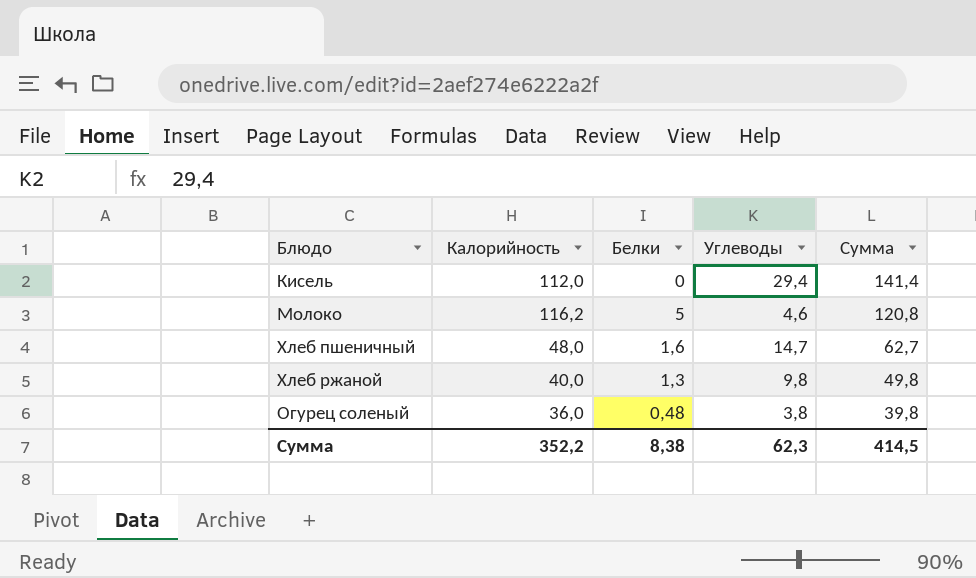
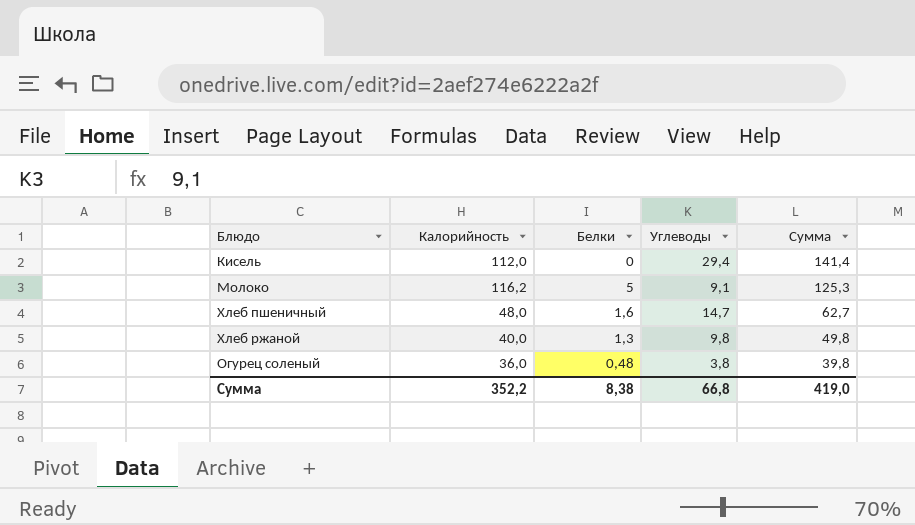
Молоко | Углеводы: 4,6 -> 9,1
Молоко | Сумма: 120,8 -> 125,3
Сумма | Углеводы: 62,3 -> 66,8
Сумма | Сумма: 414,5 -> 419,0

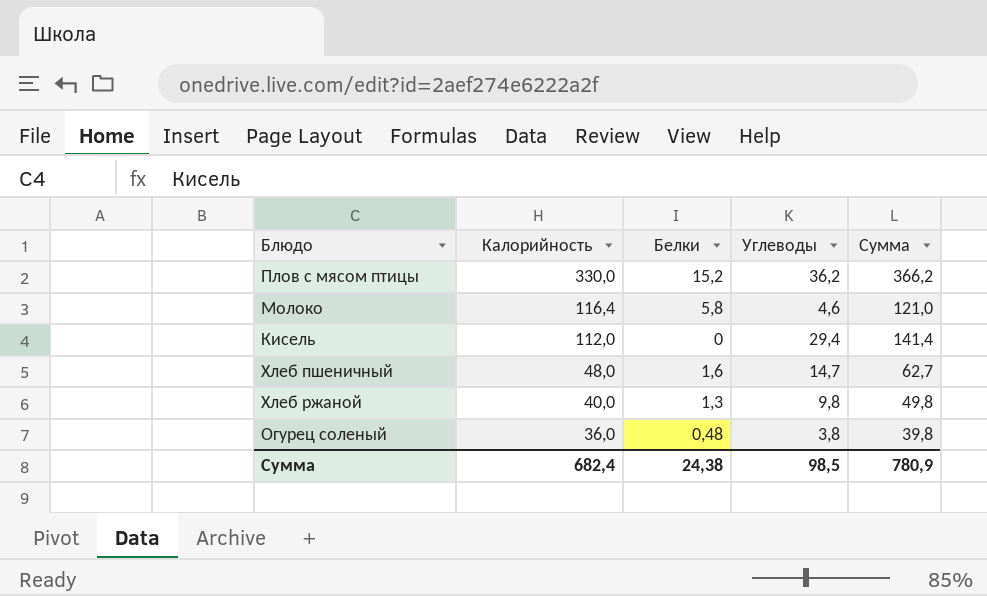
row order: Сумма descending -> Калорийность descending
row Плов с мясом птицы: none -> 330,0 | 15,2 | 36,2 | 366,2
Молоко | Калорийность: 116,2 -> 116,4
Молоко | Белки: 5 -> 5,8
Молоко | Углеводы: 9,1 -> 4,6
Молоко | Сумма: 125,3 -> 121,0
Сумма | Калорийность: 352,2 -> 682,4
Сумма | Белки: 8,38 -> 24,38
Сумма | Углеводы: 66,8 -> 98,5
Сумма | Сумма: 419,0 -> 780,9

